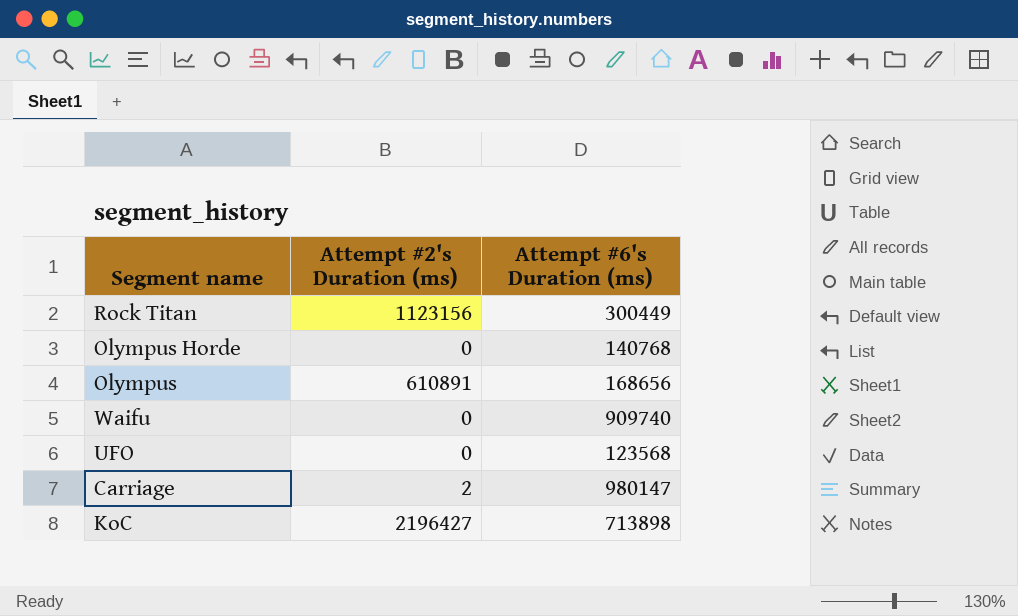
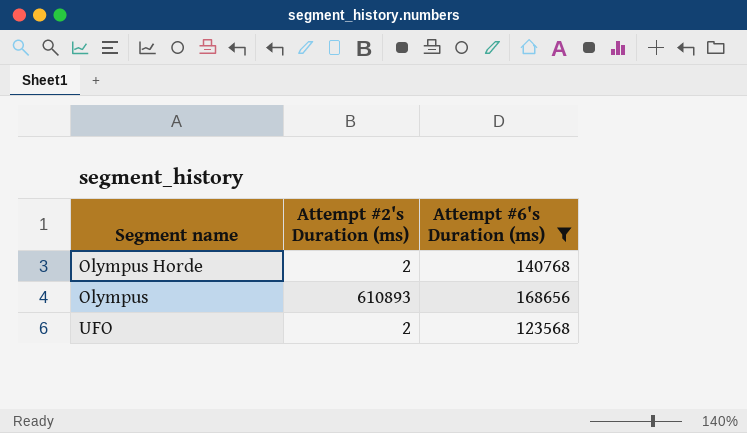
filter: none -> Attempt #6's Duration (ms) <= 168656
Olympus Horde | Attempt #2's Duration (ms): 0 -> 2
Olympus | Attempt #2's Duration (ms): 610891 -> 610893
UFO | Attempt #2's Duration (ms): 0 -> 2

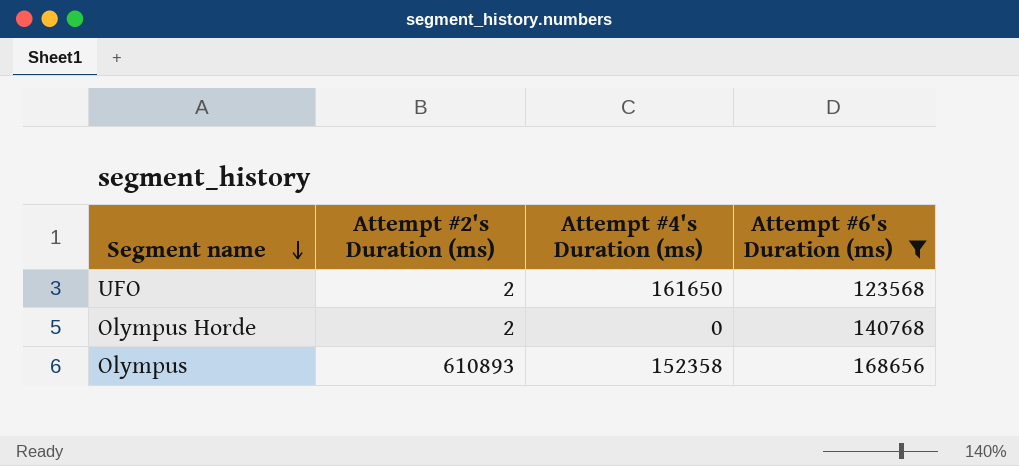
row order: none -> Segment name descending
column Attempt #4's Duration (ms) | position: none -> 3

